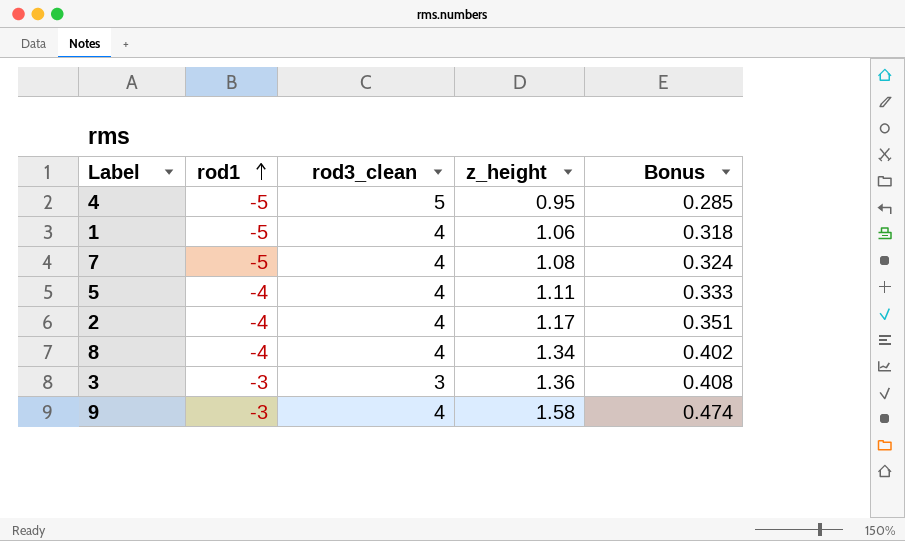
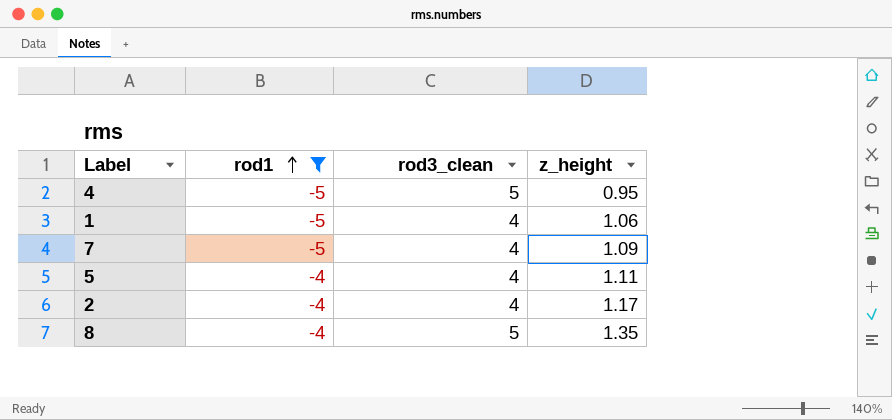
filter: none -> rod1 != -3
column Bonus | formula: [z_height] * 0.3 -> none
7 | z_height: 1.08 -> 1.09
8 | rod3_clean: 4 -> 5
8 | z_height: 1.34 -> 1.35

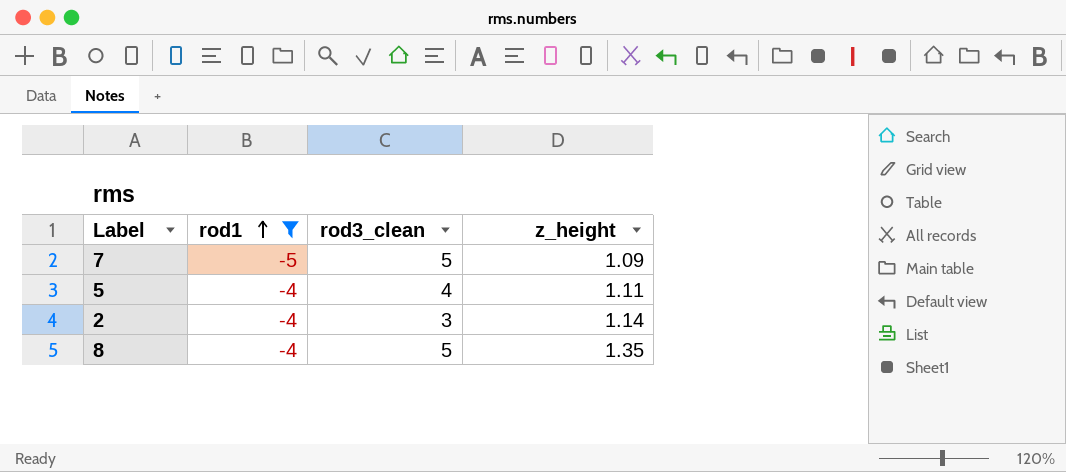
row 4: -5 | 5 | 0.95 -> none
row 1: -5 | 4 | 1.06 -> none
7 | rod3_clean: 4 -> 5
2 | rod3_clean: 4 -> 3
2 | z_height: 1.17 -> 1.14

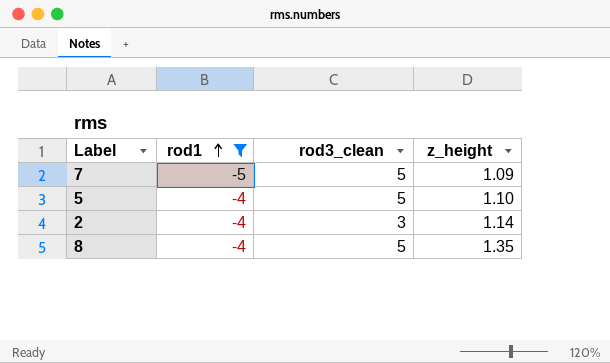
5 | rod3_clean: 4 -> 5
5 | z_height: 1.11 -> 1.10

